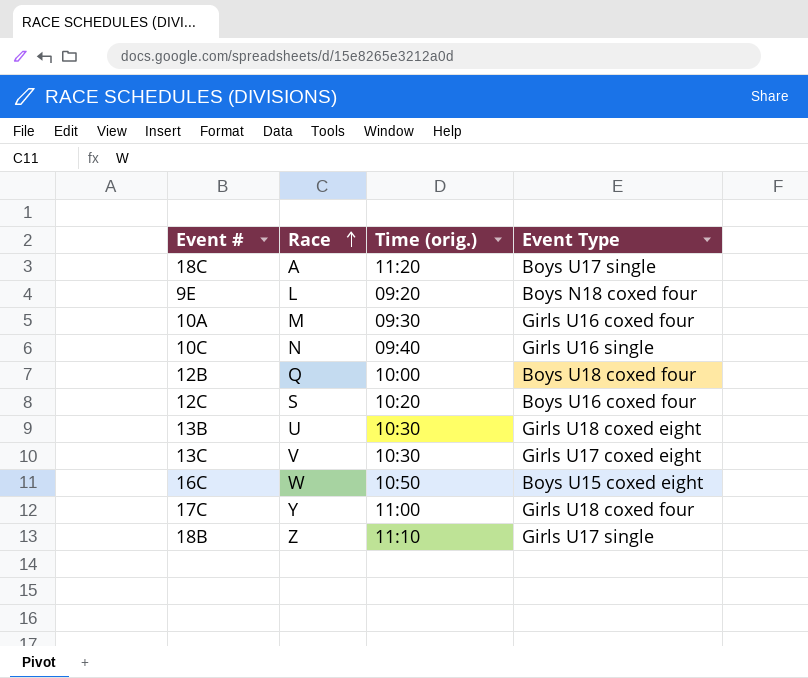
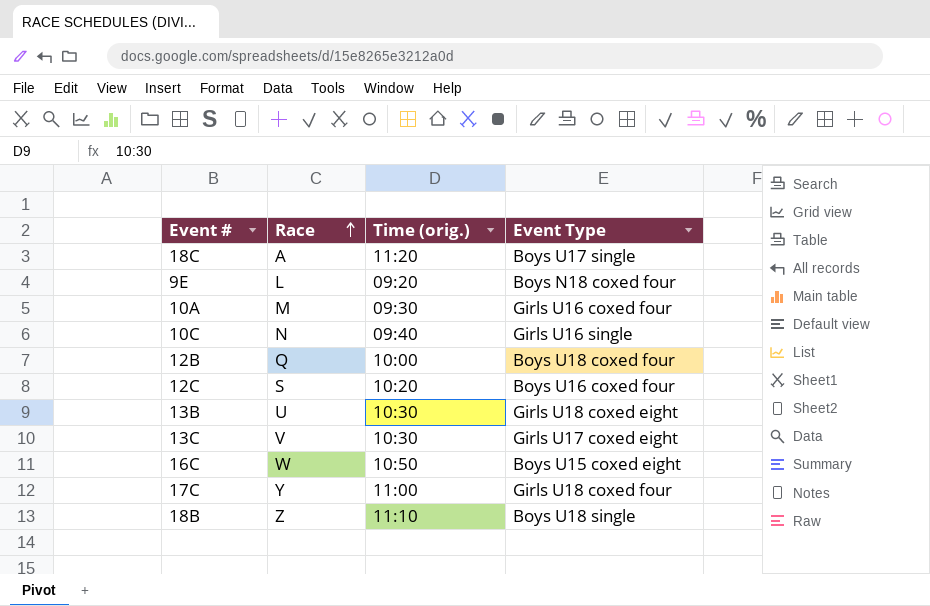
18B | Event Type: Girls U17 single -> Boys U18 single

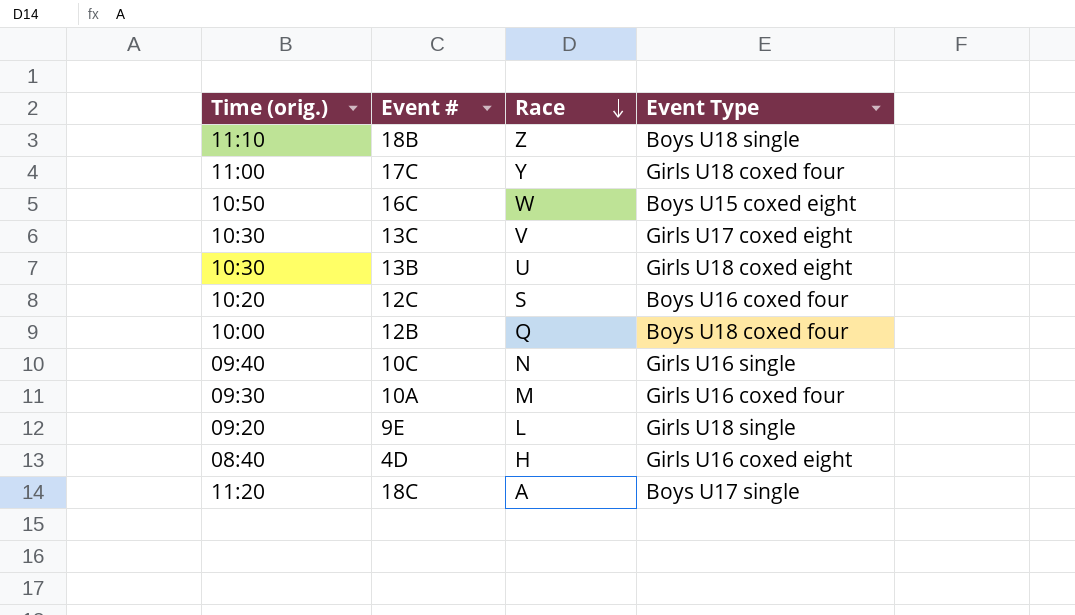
row order: Race ascending -> Race descending
column Time (orig.) | position: 3 -> 1
9E | Event Type: Boys N18 coxed four -> Girls U18 single
row 4D: none -> 08:40 | H | Girls U16 coxed eight

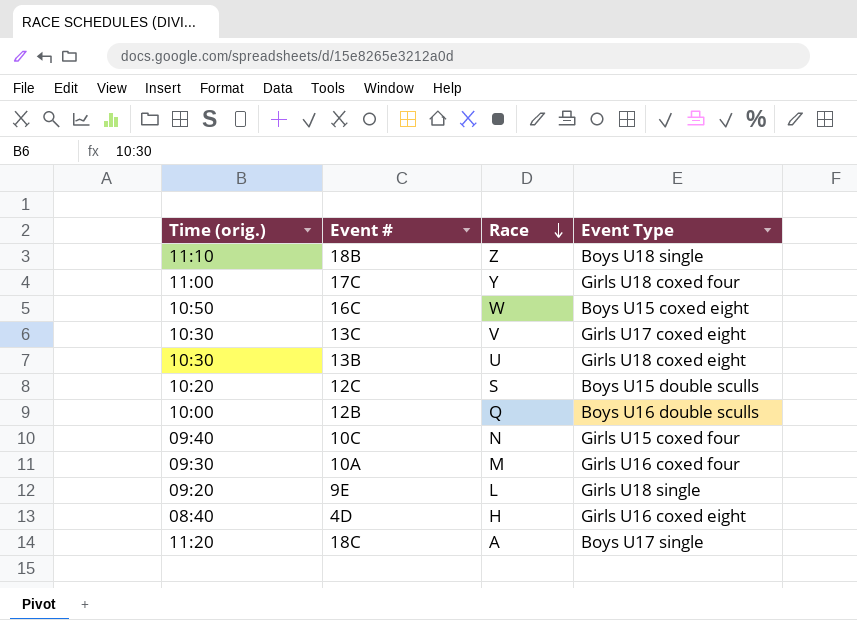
12C | Event Type: Boys U16 coxed four -> Boys U15 double sculls
12B | Event Type: Boys U18 coxed four -> Boys U16 double sculls
10C | Event Type: Girls U16 single -> Girls U15 coxed four

